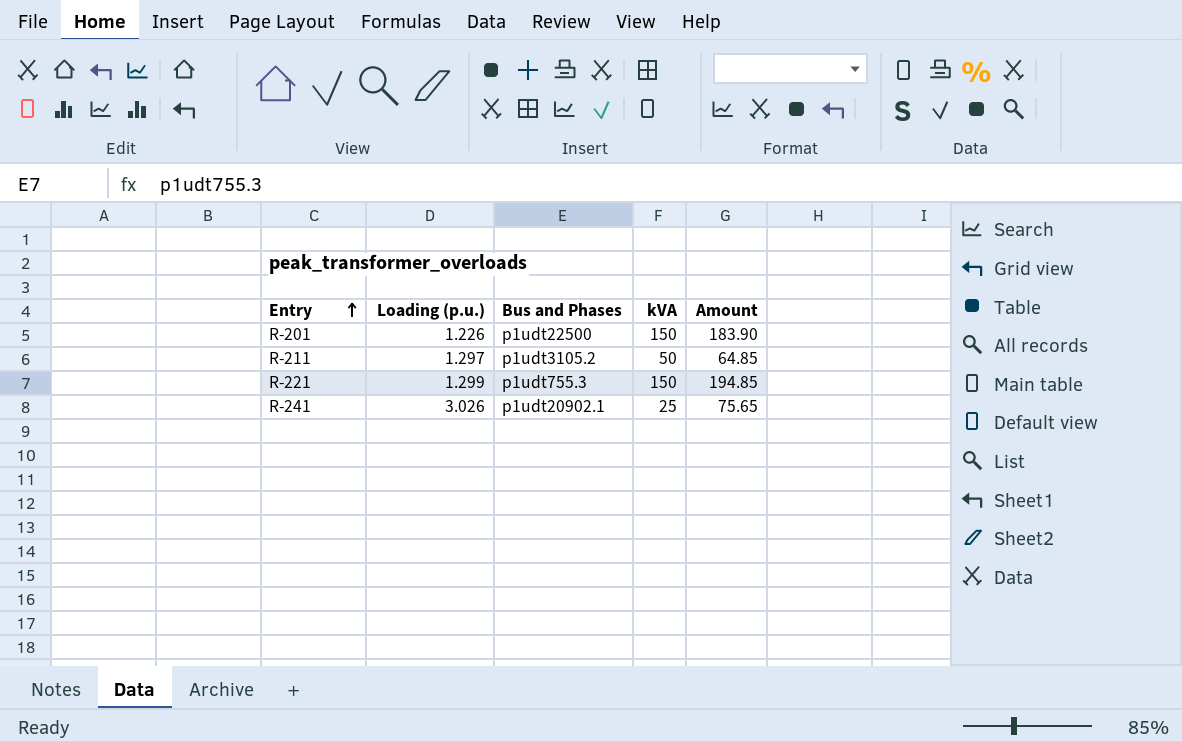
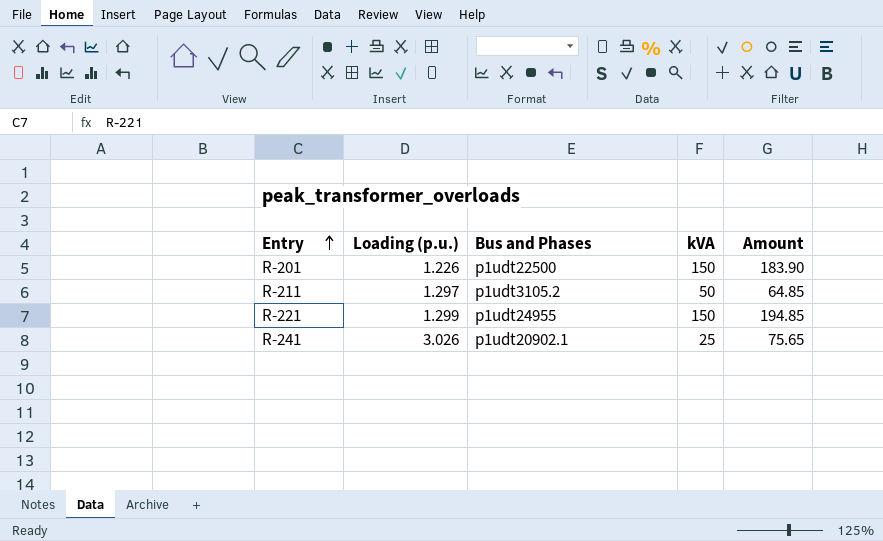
R-221 | Bus and Phases: p1udt755.3 -> p1udt24955

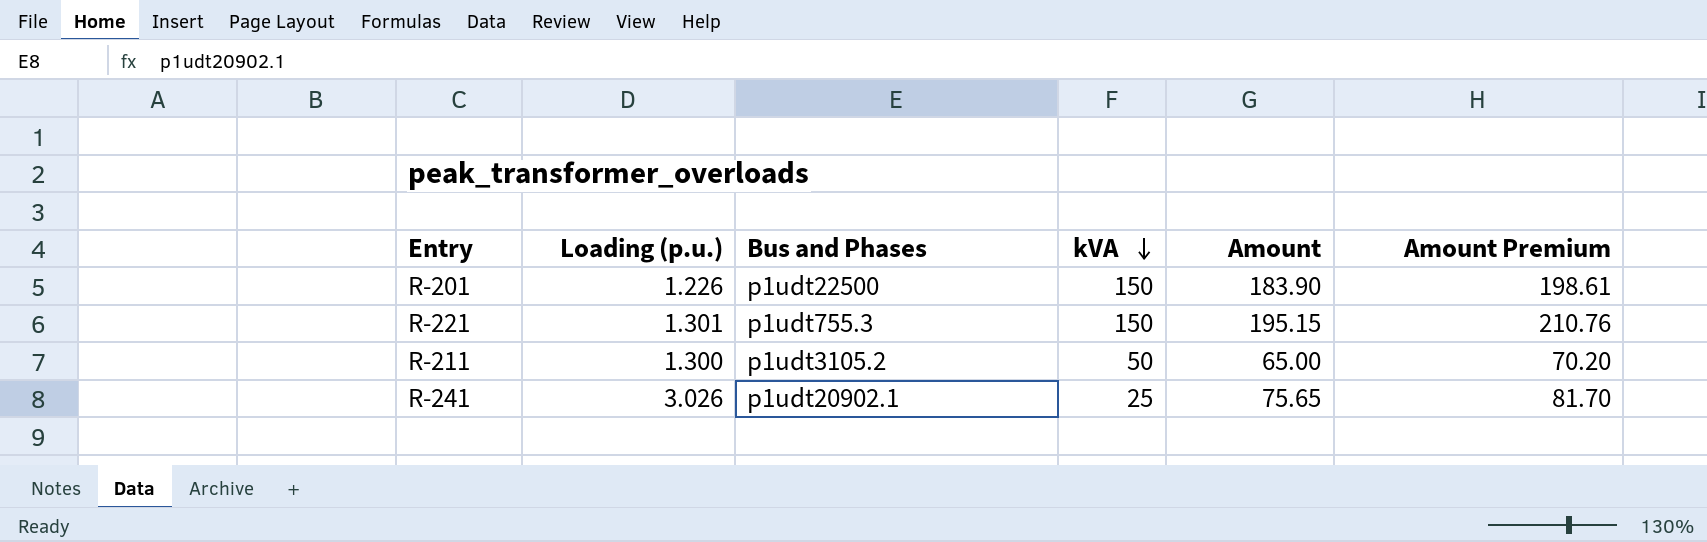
row order: Entry ascending -> kVA descending
column Amount Premium | formula: none -> [Amount] * 1.08
R-221 | Loading (p.u.): 1.299 -> 1.301
R-221 | Bus and Phases: p1udt24955 -> p1udt755.3
R-221 | Amount: 194.85 -> 195.15
R-211 | Loading (p.u.): 1.297 -> 1.300
R-211 | Amount: 64.85 -> 65.00

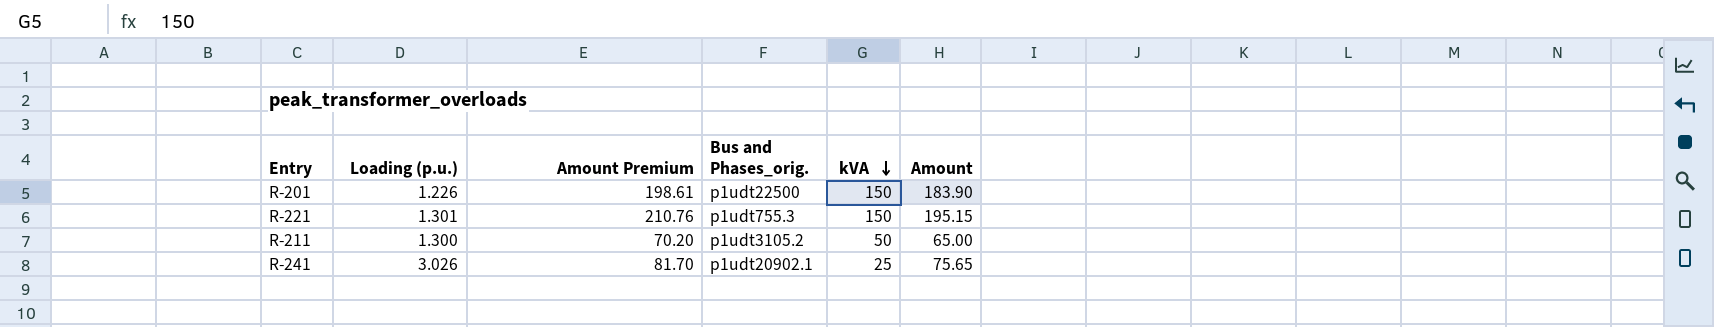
column Amount Premium | position: 6 -> 3
column name: Bus and Phases -> Bus and Phases_orig.

